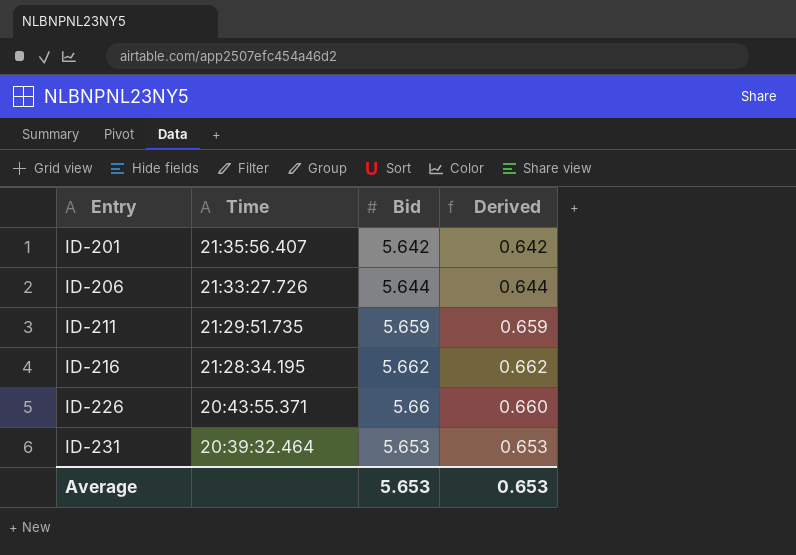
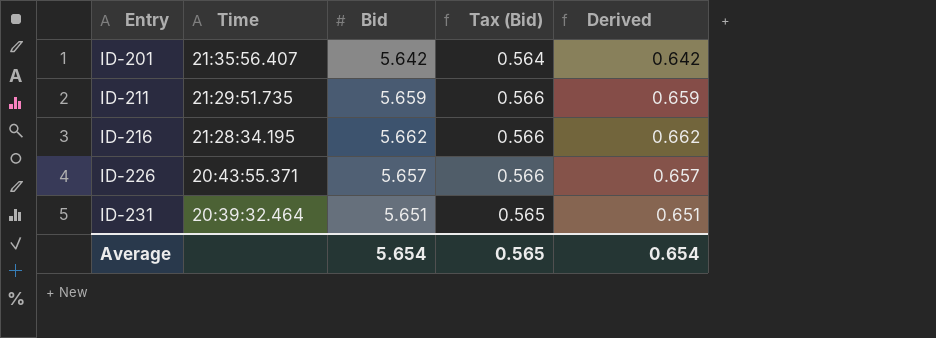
column Tax (Bid) | formula: none -> [Bid] * 0.1
row ID-206: 21:33:27.726 | 5.644 | 0.644 -> none
ID-226 | Bid: 5.66 -> 5.657
ID-226 | Derived: 0.660 -> 0.657
ID-231 | Bid: 5.653 -> 5.651
ID-231 | Derived: 0.653 -> 0.651
Average | Bid: 5.653 -> 5.654
Average | Derived: 0.653 -> 0.654

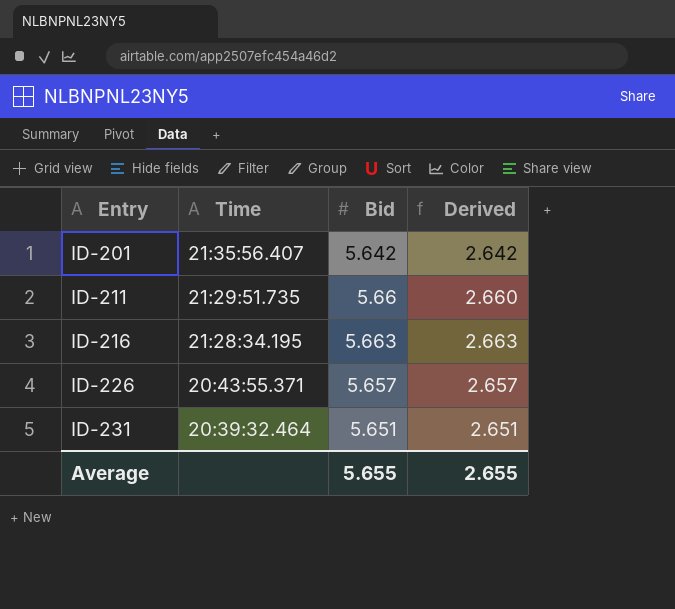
column Tax (Bid) | formula: [Bid] * 0.1 -> none
column Derived | formula: [Bid] - 5 -> [Bid] - 3
ID-211 | Bid: 5.659 -> 5.66
ID-216 | Bid: 5.662 -> 5.663
Average | Bid: 5.654 -> 5.655
Average | Derived: 0.654 -> 2.655

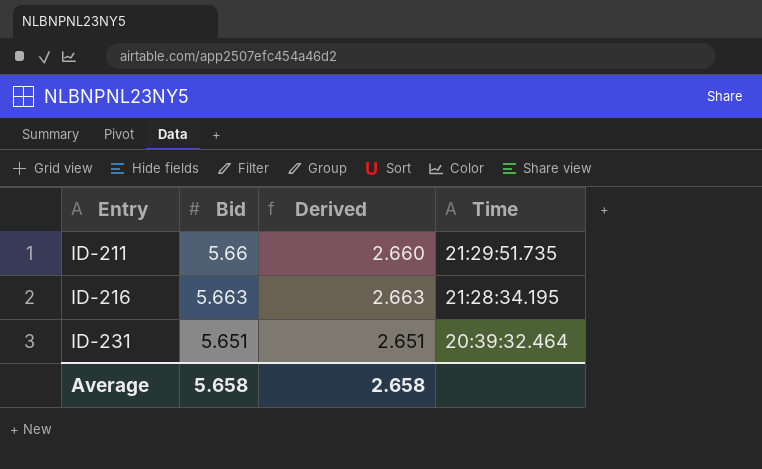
column Time | position: 2 -> 4
row ID-201: 21:35:56.407 | 5.642 | 2.642 -> none
row ID-226: 20:43:55.371 | 5.657 | 2.657 -> none
Average | Bid: 5.655 -> 5.658
Average | Derived: 2.655 -> 2.658

